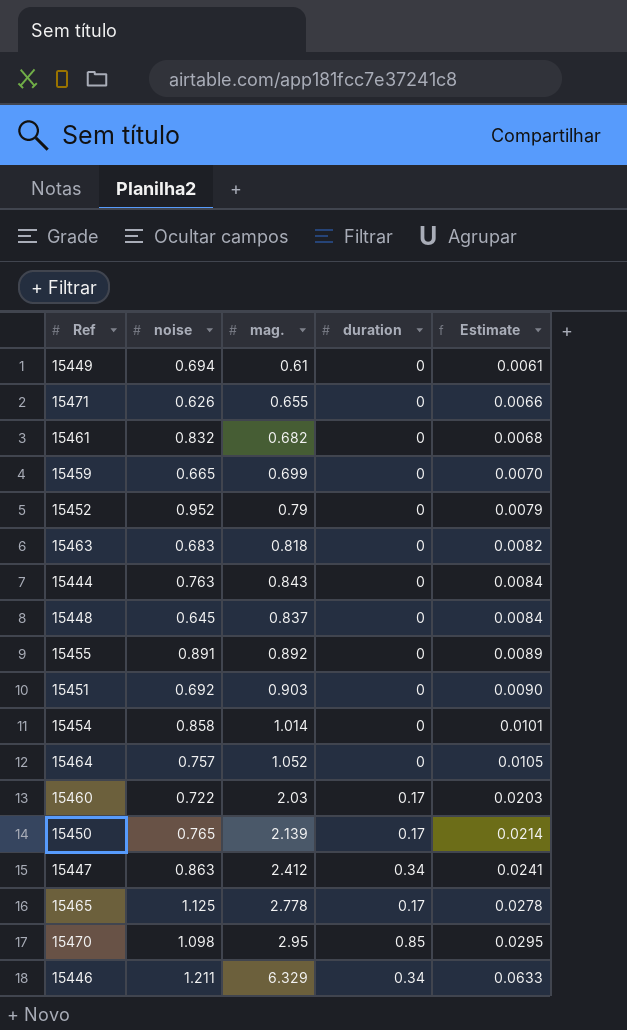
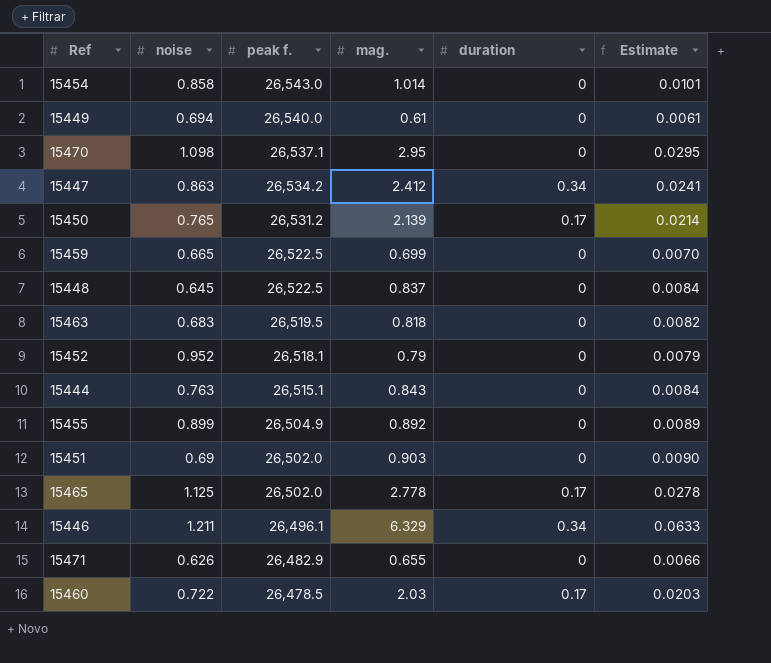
row order: Estimate ascending -> peak f. descending
column peak f. | position: none -> 3
row 15461: 0.832 | 0.682 | 0 | 0.0068 -> none
row 15464: 0.757 | 1.052 | 0 | 0.0105 -> none
15470 | duration: 0.85 -> 0
15455 | noise: 0.891 -> 0.899
15451 | noise: 0.692 -> 0.69

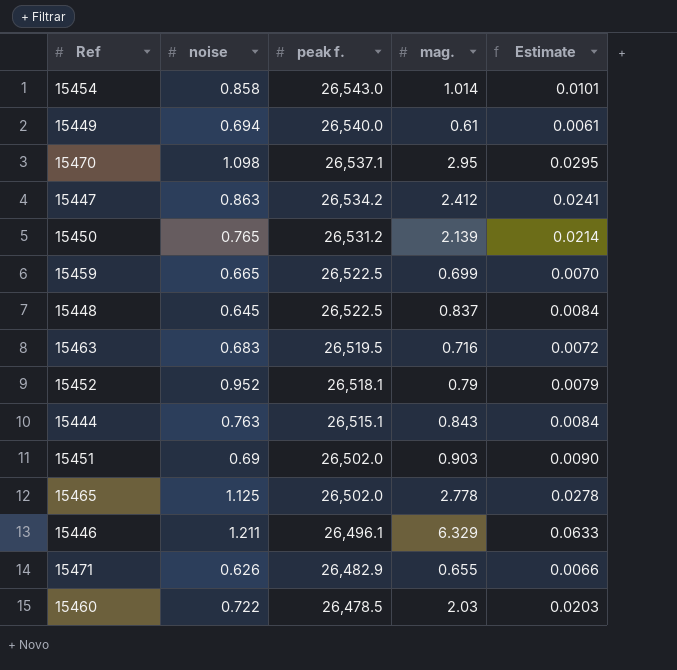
column duration | position: 5 -> none
row 15455: 0.899 | 26,504.9 | 0.892 | 0 | 0.0089 -> none
15463 | mag.: 0.818 -> 0.716
15463 | Estimate: 0.0082 -> 0.0072

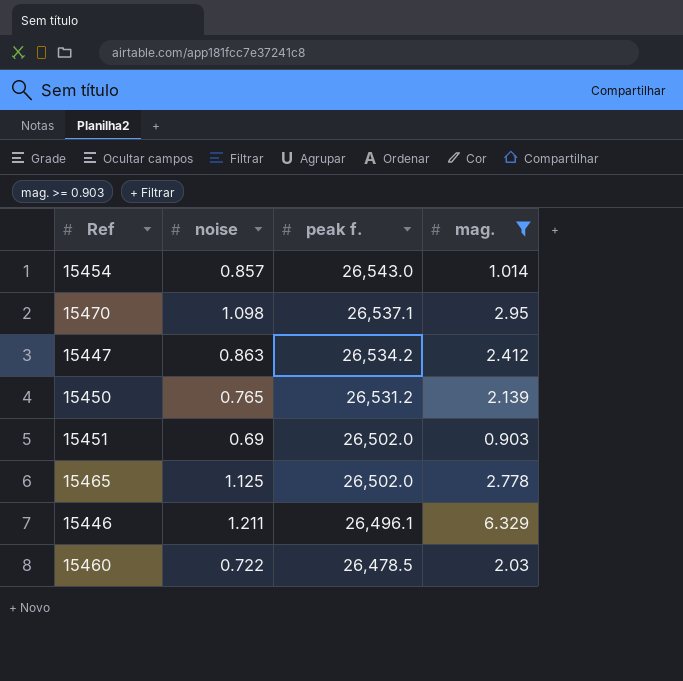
filter: none -> mag. >= 0.903
column Estimate | formula: [mag.] * 0.01 -> none
15454 | noise: 0.858 -> 0.857

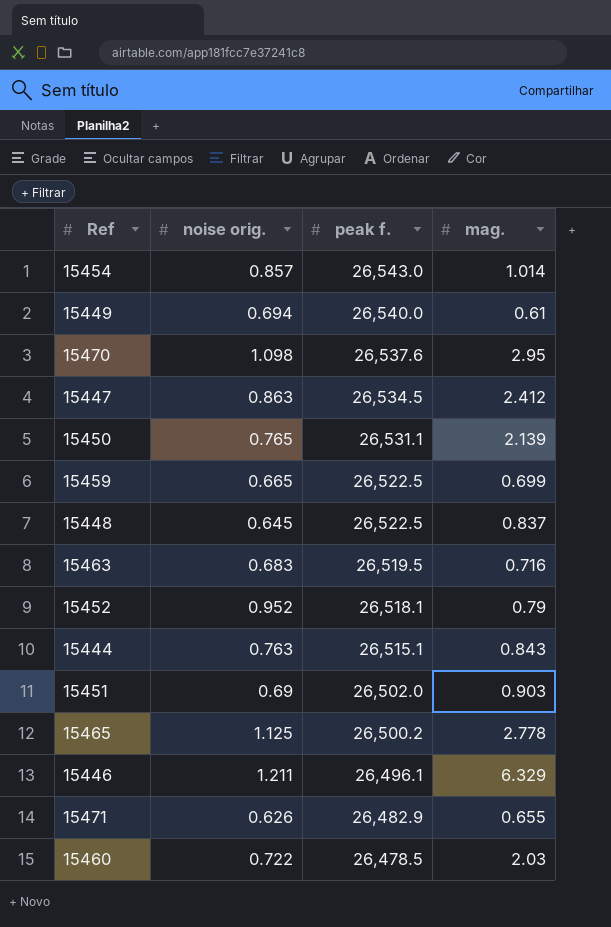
filter: mag. >= 0.903 -> none
column name: noise -> noise orig.
15470 | peak f.: 26,537.1 -> 26,537.6
15447 | peak f.: 26,534.2 -> 26,534.5
15450 | peak f.: 26,531.2 -> 26,531.1
15465 | peak f.: 26,502.0 -> 26,500.2

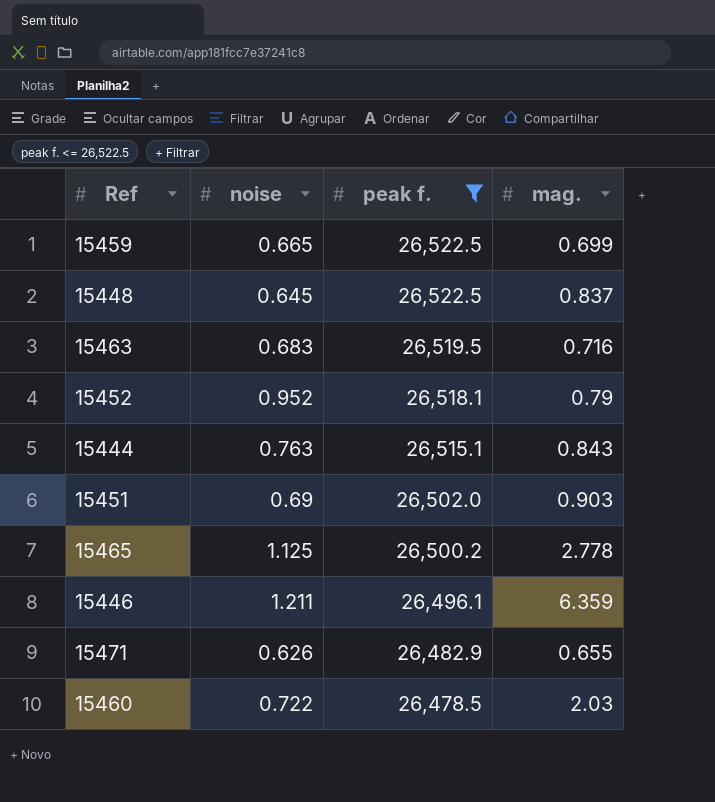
filter: none -> peak f. <= 26,522.5
column name: noise orig. -> noise
15446 | mag.: 6.329 -> 6.359

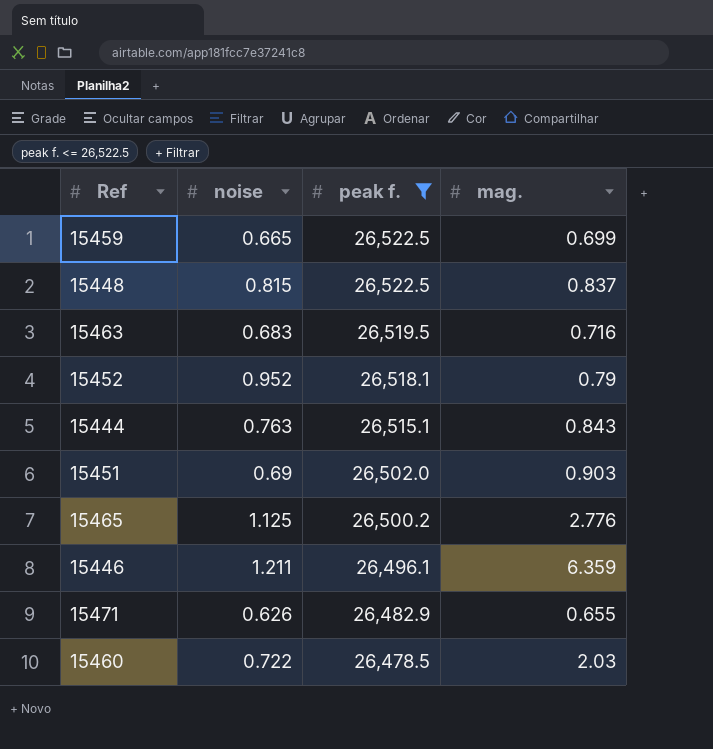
15448 | noise: 0.645 -> 0.815
15465 | mag.: 2.778 -> 2.776

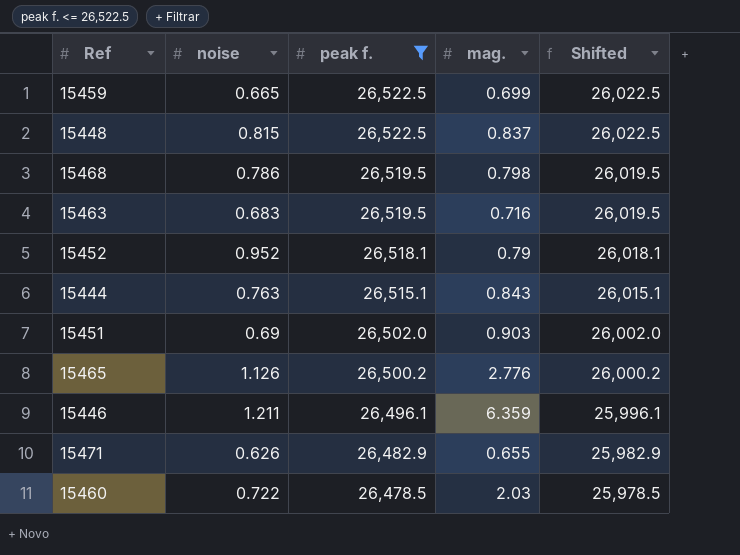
column Shifted | formula: none -> [peak f.] - 500
row 15468: none -> 0.786 | 26,519.5 | 0.798 | 26,019.5
15465 | noise: 1.125 -> 1.126

